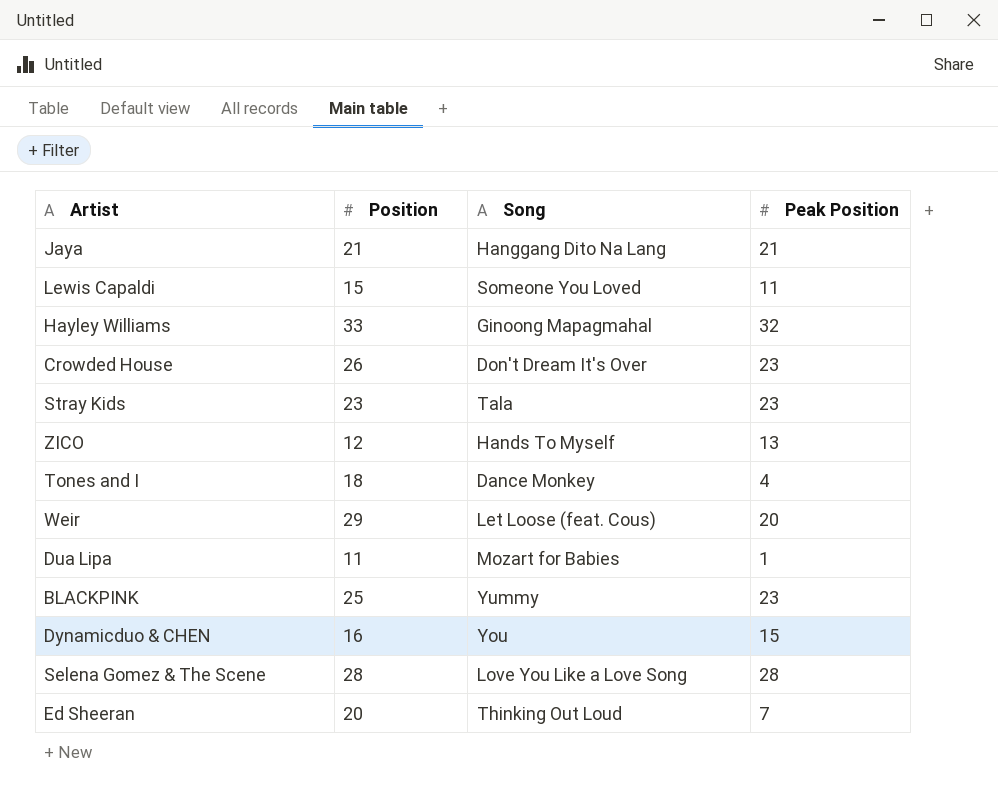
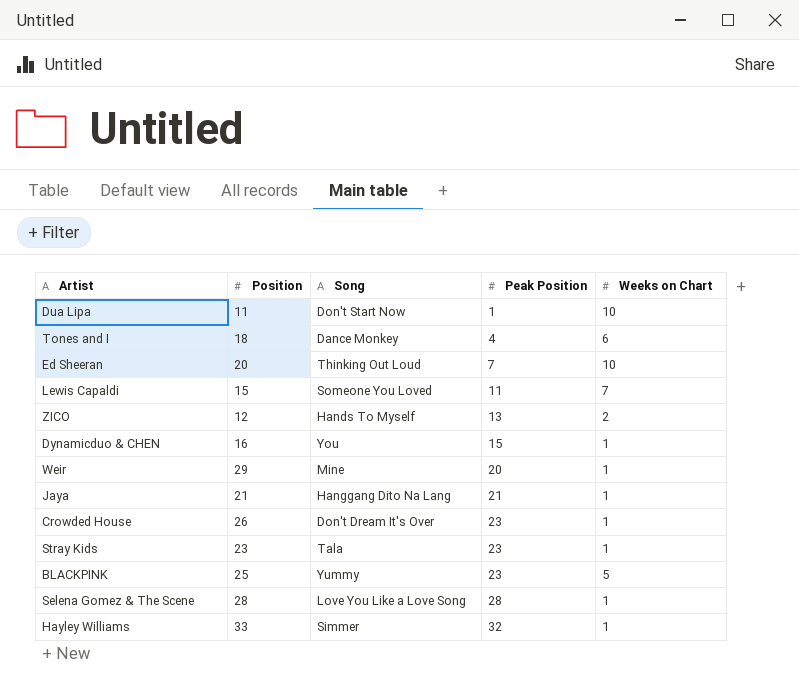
row order: none -> Peak Position ascending
column Weeks on Chart | position: none -> 5
Dua Lipa | Song: Mozart for Babies -> Don't Start Now
Weir | Song: Let Loose (feat. Cous) -> Mine
Hayley Williams | Song: Ginoong Mapagmahal -> Simmer

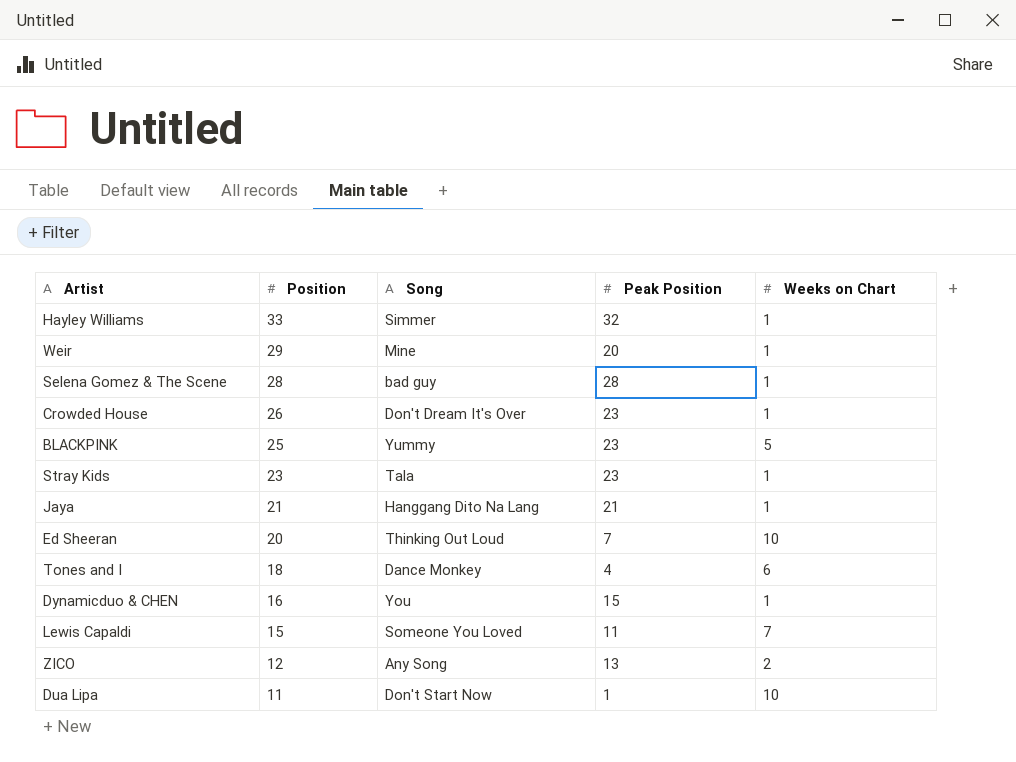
row order: Peak Position ascending -> Position descending
Selena Gomez & The Scene | Song: Love You Like a Love Song -> bad guy
ZICO | Song: Hands To Myself -> Any Song

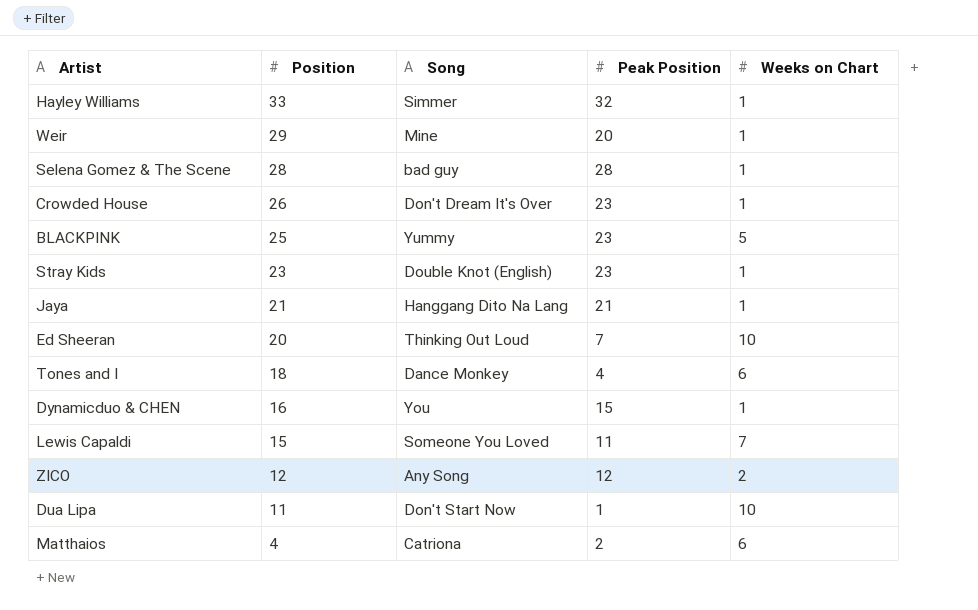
Stray Kids | Song: Tala -> Double Knot (English)
ZICO | Peak Position: 13 -> 12
row Matthaios: none -> 4 | Catriona | 2 | 6

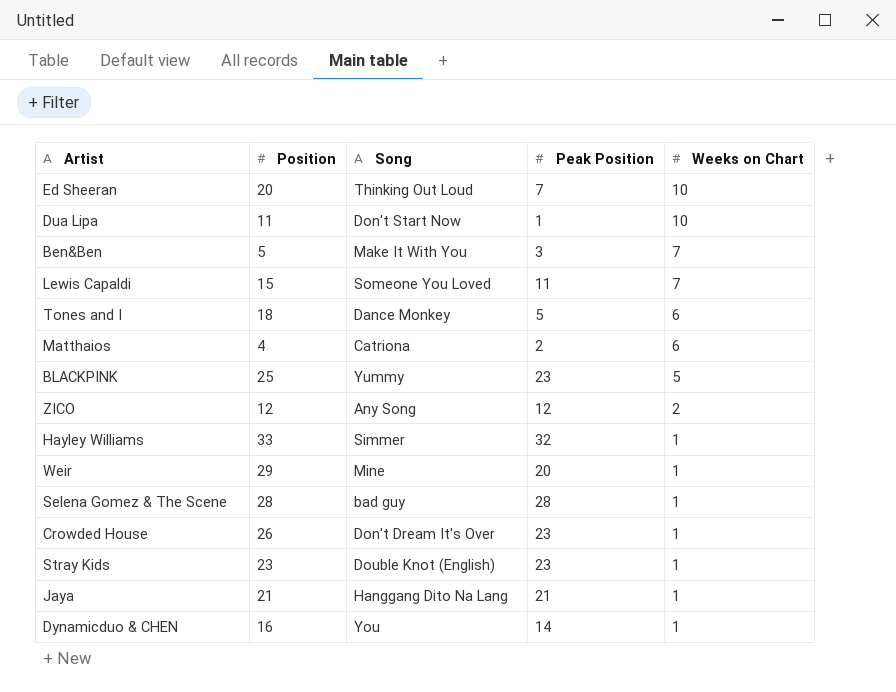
row order: Position descending -> Weeks on Chart descending
row Ben&Ben: none -> 5 | Make It With You | 3 | 7
Tones and I | Peak Position: 4 -> 5
Dynamicduo & CHEN | Peak Position: 15 -> 14

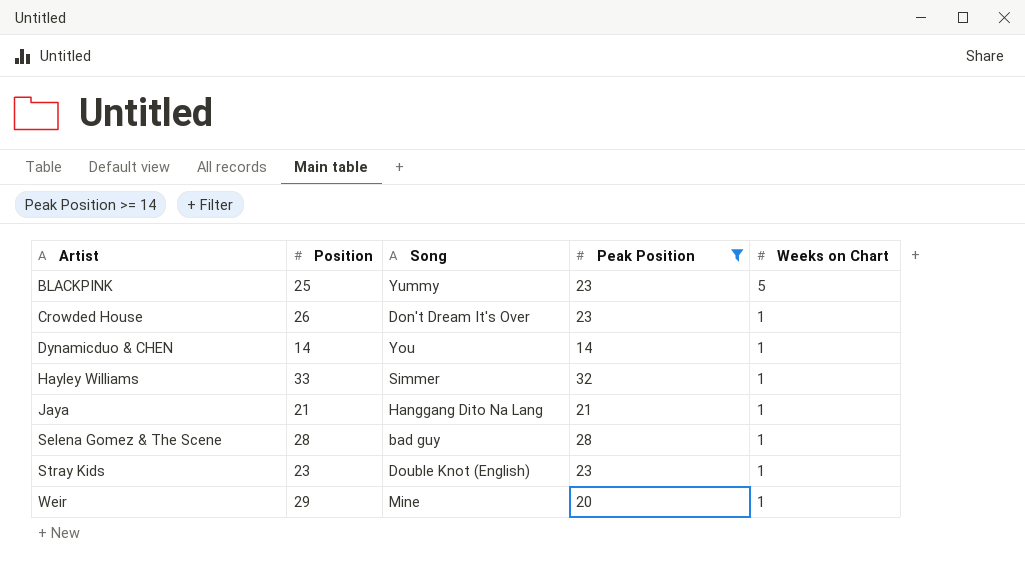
filter: none -> Peak Position >= 14
row order: Weeks on Chart descending -> Artist ascending
Dynamicduo & CHEN | Position: 16 -> 14

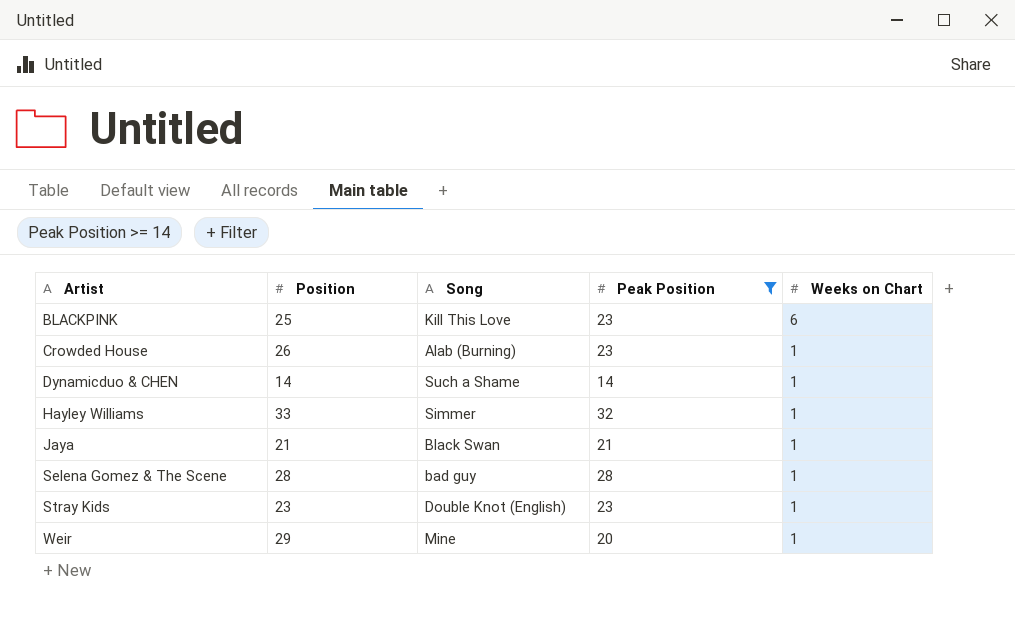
BLACKPINK | Song: Yummy -> Kill This Love
BLACKPINK | Weeks on Chart: 5 -> 6
Crowded House | Song: Don't Dream It's Over -> Alab (Burning)
Dynamicduo & CHEN | Song: You -> Such a Shame
Jaya | Song: Hanggang Dito Na Lang -> Black Swan

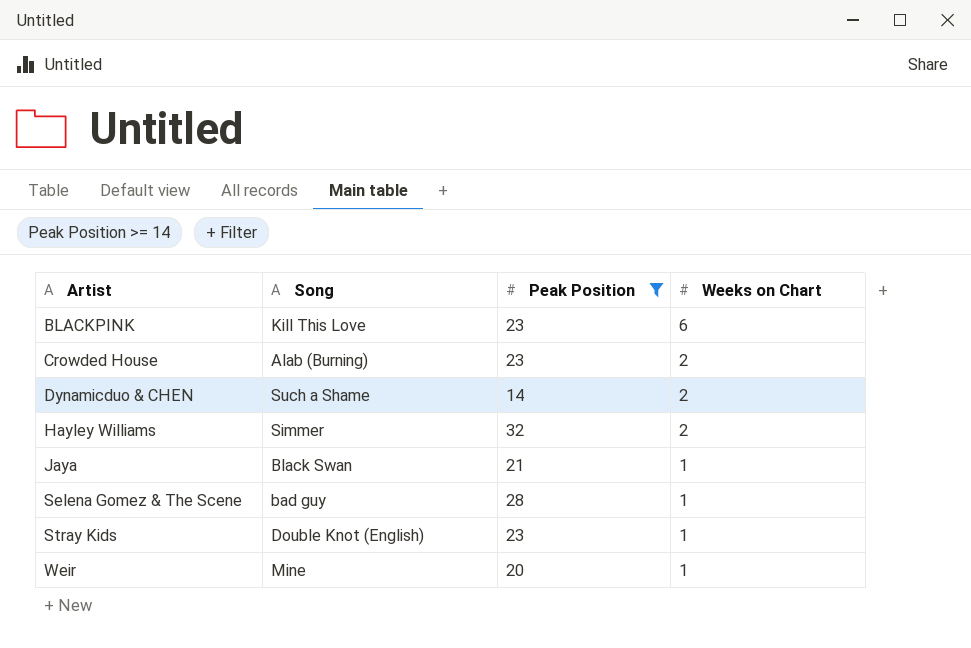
column Position | position: 2 -> none
Crowded House | Weeks on Chart: 1 -> 2
Dynamicduo & CHEN | Weeks on Chart: 1 -> 2
Hayley Williams | Weeks on Chart: 1 -> 2

